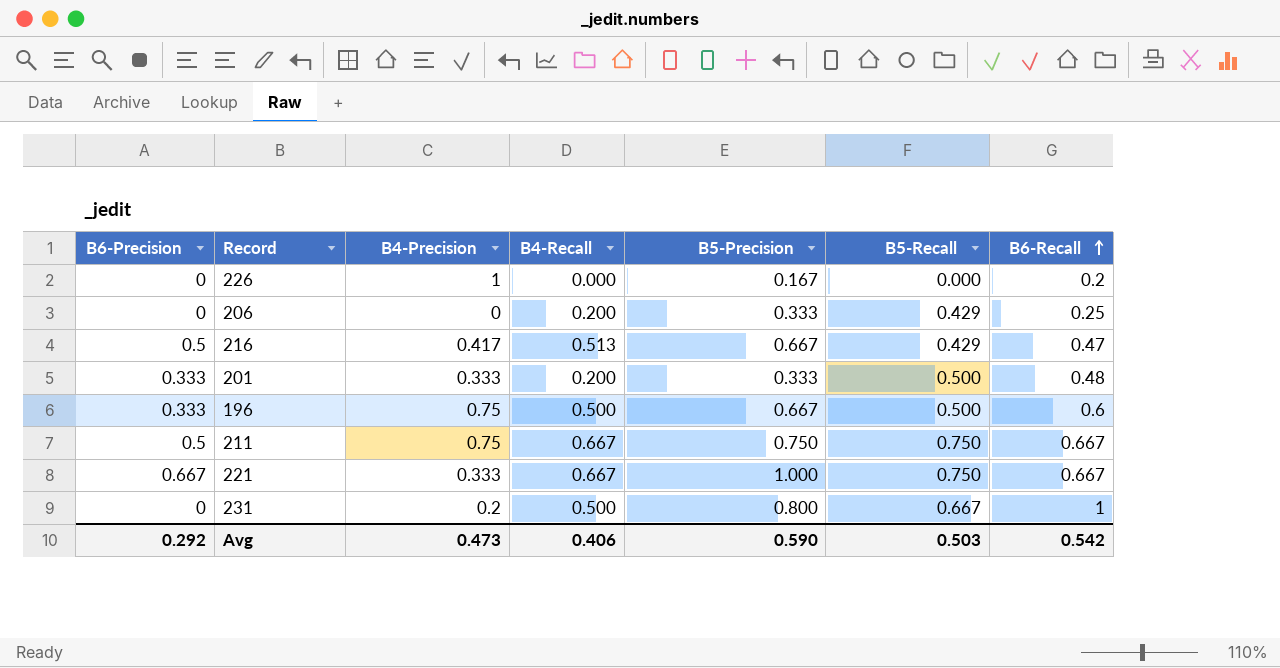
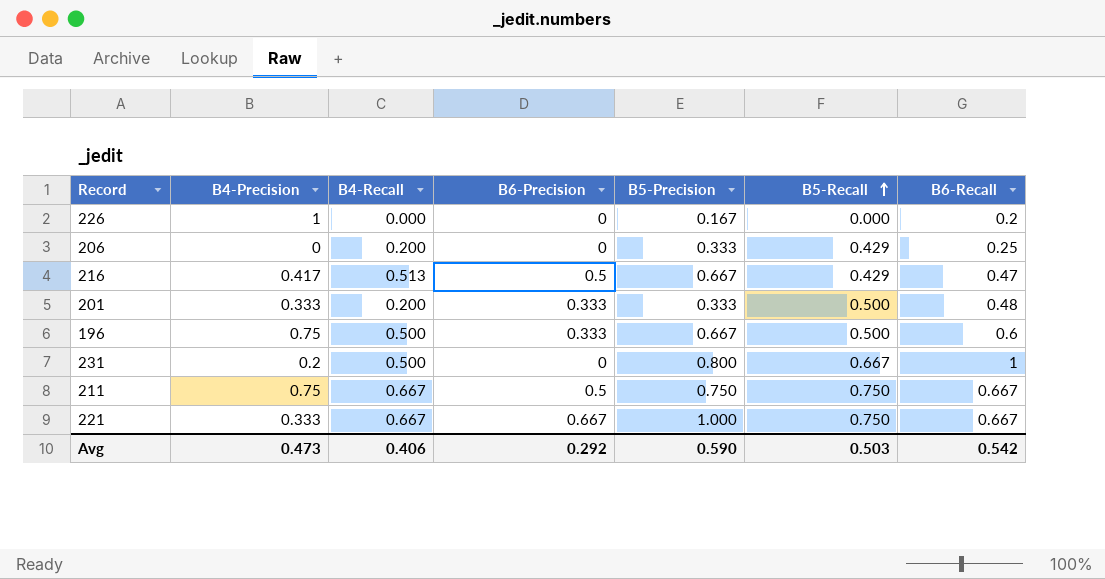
row order: B6-Recall ascending -> B5-Recall ascending
column B6-Precision | position: 1 -> 4

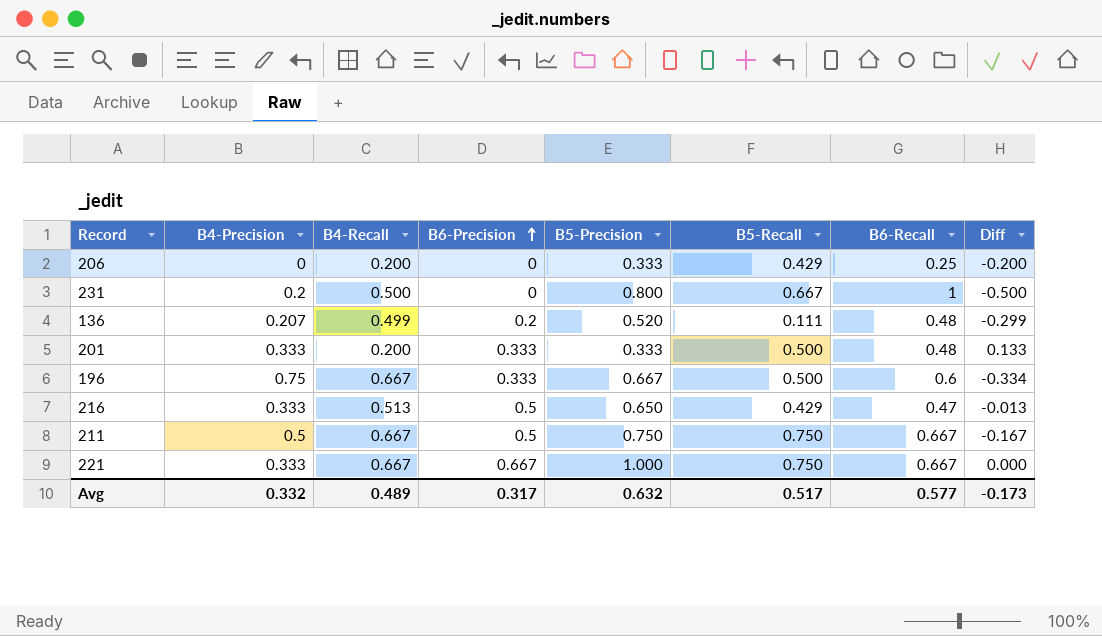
row order: B5-Recall ascending -> B6-Precision ascending
column Diff | formula: none -> [B6-Precision] - [B4-Recall]
row 226: 1 | 0.000 | 0 | 0.167 | 0.000 | 0.2 -> none
row 136: none -> 0.207 | 0.499 | 0.2 | 0.520 | 0.111 | 0.48 | -0.299
196 | B4-Recall: 0.500 -> 0.667
216 | B4-Precision: 0.417 -> 0.333
216 | B5-Precision: 0.667 -> 0.650
211 | B4-Precision: 0.75 -> 0.5
Avg | B4-Precision: 0.473 -> 0.332
Avg | B4-Recall: 0.406 -> 0.489
Avg | B6-Precision: 0.292 -> 0.317
Avg | B5-Precision: 0.590 -> 0.632
Avg | B5-Recall: 0.503 -> 0.517
Avg | B6-Recall: 0.542 -> 0.577

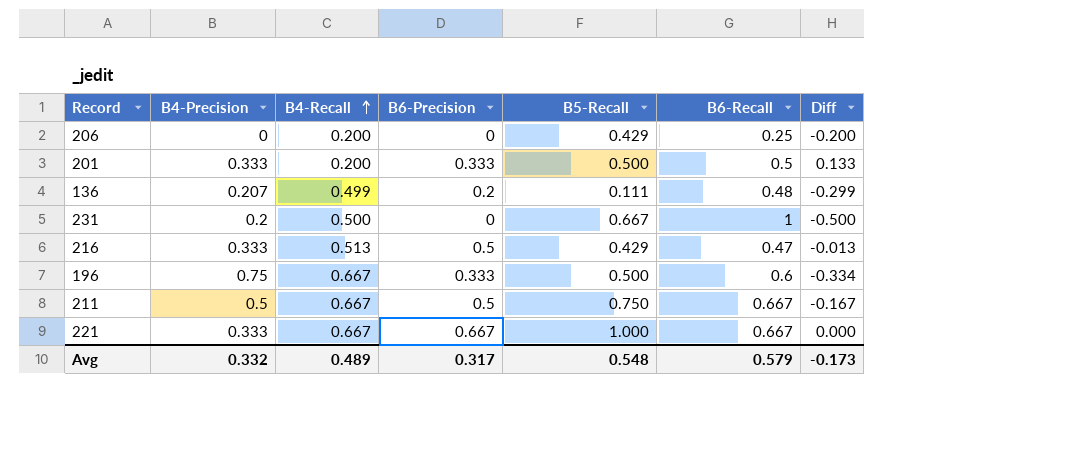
row order: B6-Precision ascending -> B4-Recall ascending
column B5-Precision | position: 5 -> none
201 | B6-Recall: 0.48 -> 0.5
221 | B5-Recall: 0.750 -> 1.000
Avg | B5-Recall: 0.517 -> 0.548
Avg | B6-Recall: 0.577 -> 0.579

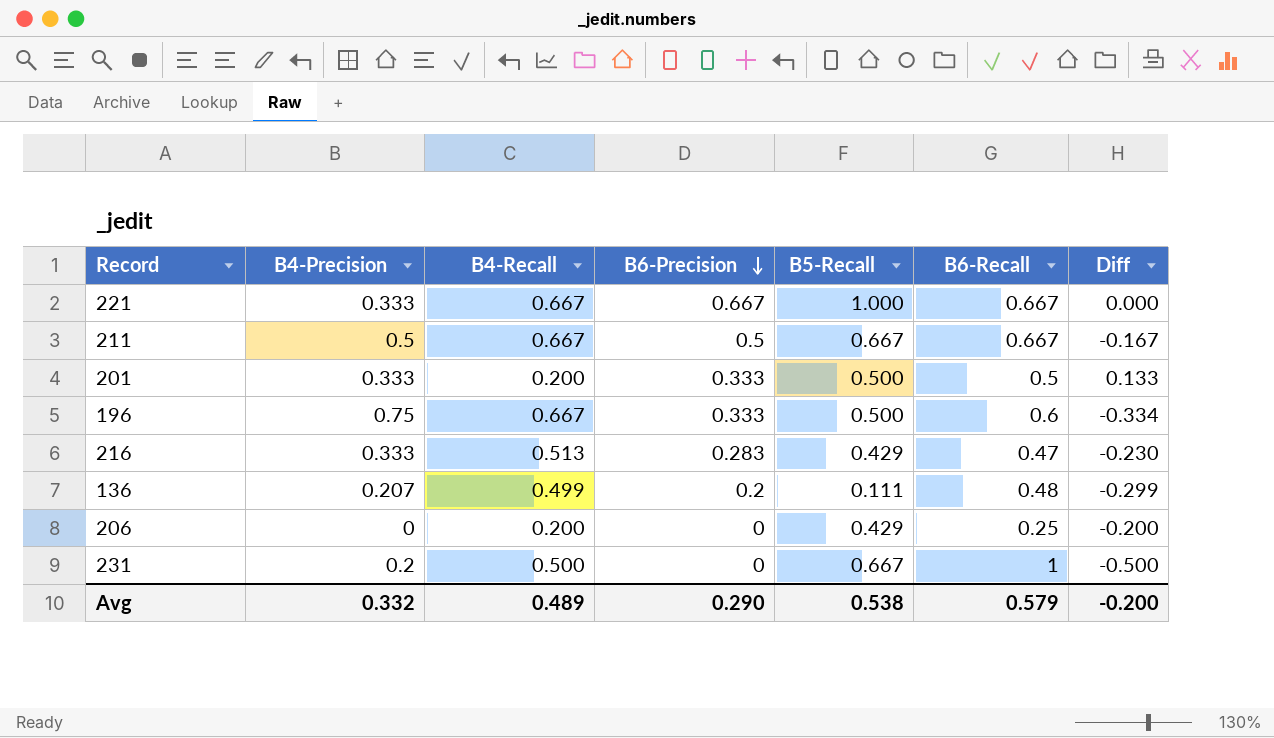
row order: B4-Recall ascending -> B6-Precision descending
211 | B5-Recall: 0.750 -> 0.667
216 | B6-Precision: 0.5 -> 0.283
216 | Diff: -0.013 -> -0.230
Avg | B6-Precision: 0.317 -> 0.290
Avg | B5-Recall: 0.548 -> 0.538
Avg | Diff: -0.173 -> -0.200

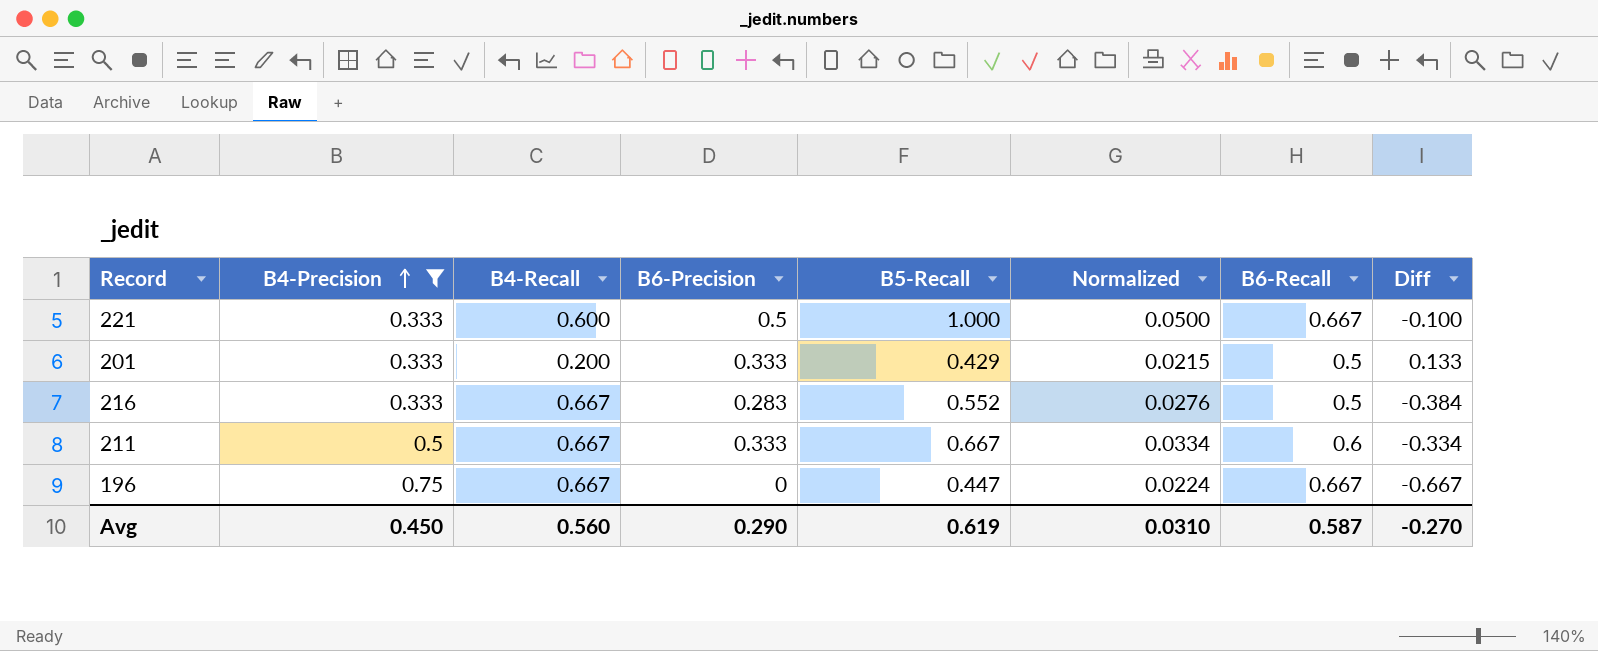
filter: none -> B4-Precision >= 0.333
row order: B6-Precision descending -> B4-Precision ascending
column Normalized | formula: none -> [B5-Recall] * 0.05
221 | B4-Recall: 0.667 -> 0.600
221 | B6-Precision: 0.667 -> 0.5
221 | Diff: 0.000 -> -0.100
201 | B5-Recall: 0.500 -> 0.429
216 | B4-Recall: 0.513 -> 0.667
216 | B5-Recall: 0.429 -> 0.552
216 | B6-Recall: 0.47 -> 0.5
216 | Diff: -0.230 -> -0.384
211 | B6-Precision: 0.5 -> 0.333
211 | B6-Recall: 0.667 -> 0.6
211 | Diff: -0.167 -> -0.334
196 | B6-Precision: 0.333 -> 0
196 | B5-Recall: 0.500 -> 0.447
196 | B6-Recall: 0.6 -> 0.667
196 | Diff: -0.334 -> -0.667
Avg | B4-Precision: 0.332 -> 0.450
Avg | B4-Recall: 0.489 -> 0.560
Avg | B5-Recall: 0.538 -> 0.619
Avg | B6-Recall: 0.579 -> 0.587
Avg | Diff: -0.200 -> -0.270

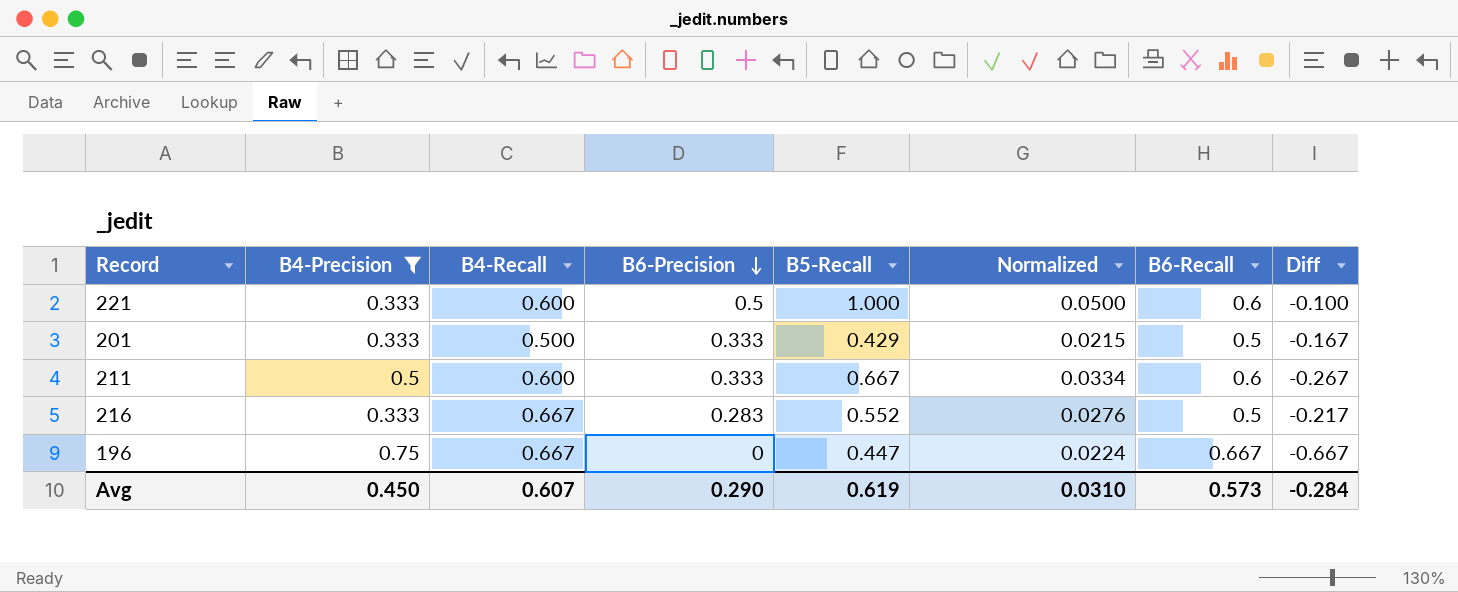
row order: B4-Precision ascending -> B6-Precision descending
column Diff | formula: [B6-Precision] - [B4-Recall] -> [B6-Precision] - [B6-Recall]
221 | B6-Recall: 0.667 -> 0.6
201 | B4-Recall: 0.200 -> 0.500
211 | B4-Recall: 0.667 -> 0.600
Avg | B4-Recall: 0.560 -> 0.607
Avg | B6-Recall: 0.587 -> 0.573
Avg | Diff: -0.270 -> -0.284

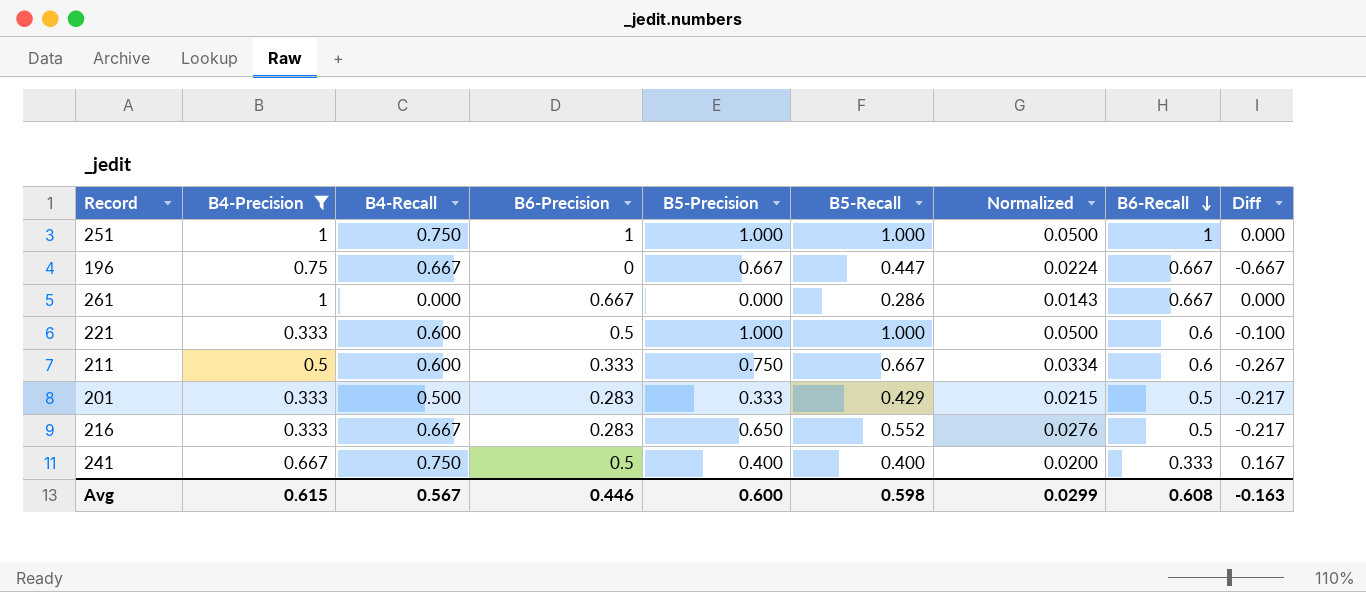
row order: B6-Precision descending -> B6-Recall descending
column B5-Precision | position: none -> 5
row 251: none -> 1 | 0.750 | 1 | 1.000 | 1.000 | 0.0500 | 1 | 0.000
row 261: none -> 1 | 0.000 | 0.667 | 0.000 | 0.286 | 0.0143 | 0.667 | 0.000
201 | B6-Precision: 0.333 -> 0.283
201 | Diff: -0.167 -> -0.217
row 241: none -> 0.667 | 0.750 | 0.5 | 0.400 | 0.400 | 0.0200 | 0.333 | 0.167
Avg | B4-Precision: 0.450 -> 0.615
Avg | B4-Recall: 0.607 -> 0.567
Avg | B6-Precision: 0.290 -> 0.446
Avg | B5-Recall: 0.619 -> 0.598
Avg | Normalized: 0.0310 -> 0.0299
Avg | B6-Recall: 0.573 -> 0.608
Avg | Diff: -0.284 -> -0.163

